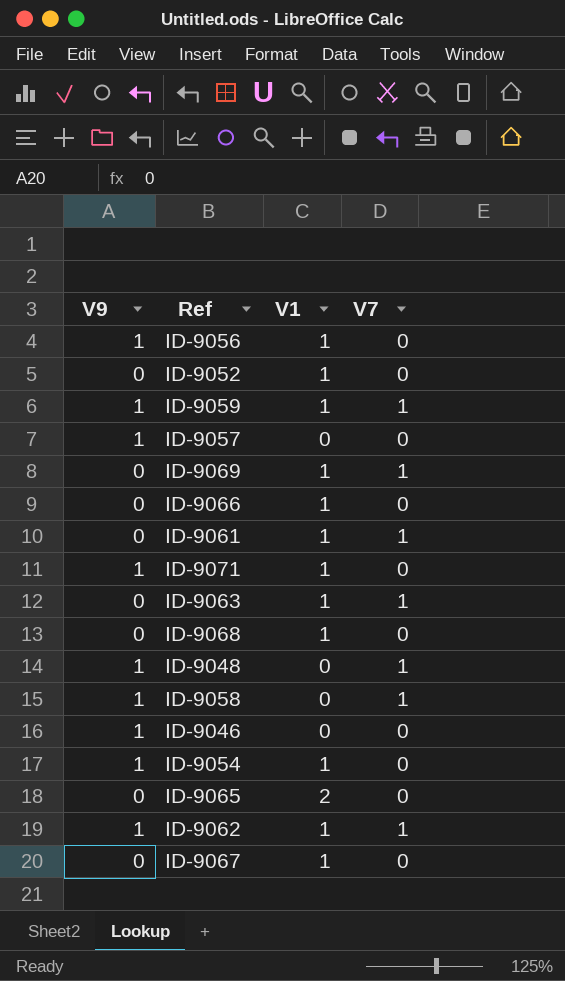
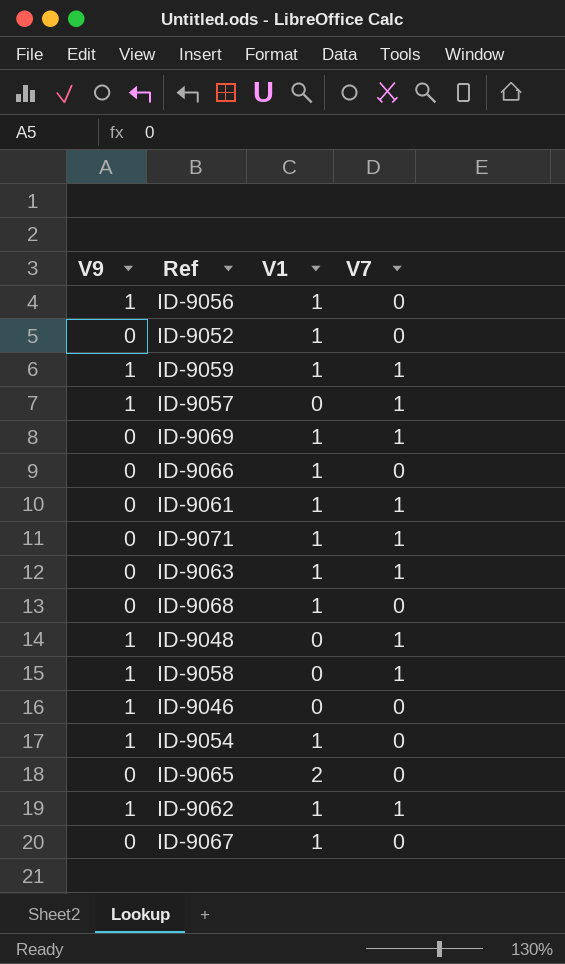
ID-9057 | V7: 0 -> 1
ID-9071 | V9: 1 -> 0
ID-9071 | V7: 0 -> 1

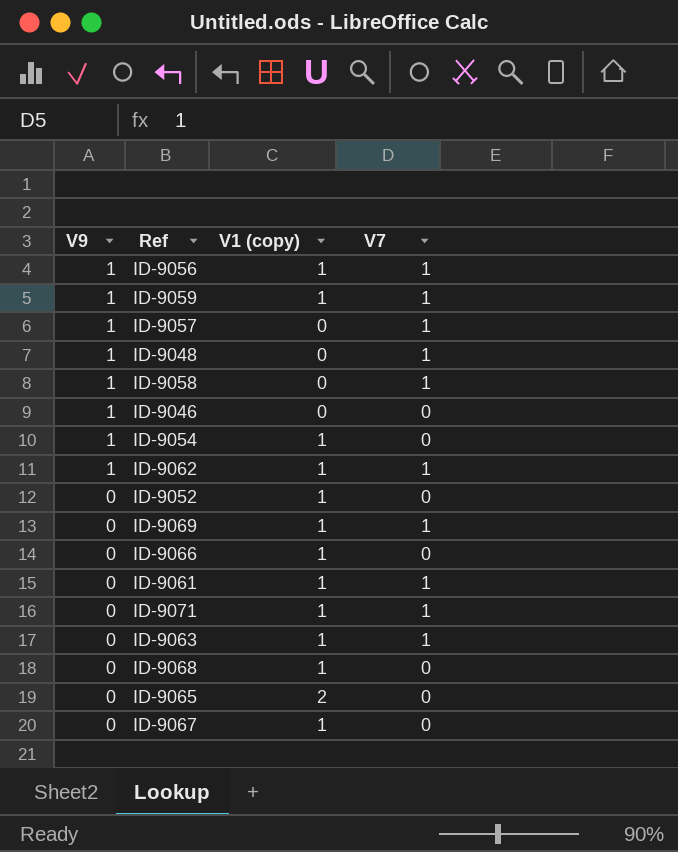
row order: none -> V9 descending
column name: V1 -> V1 (copy)
ID-9056 | V7: 0 -> 1

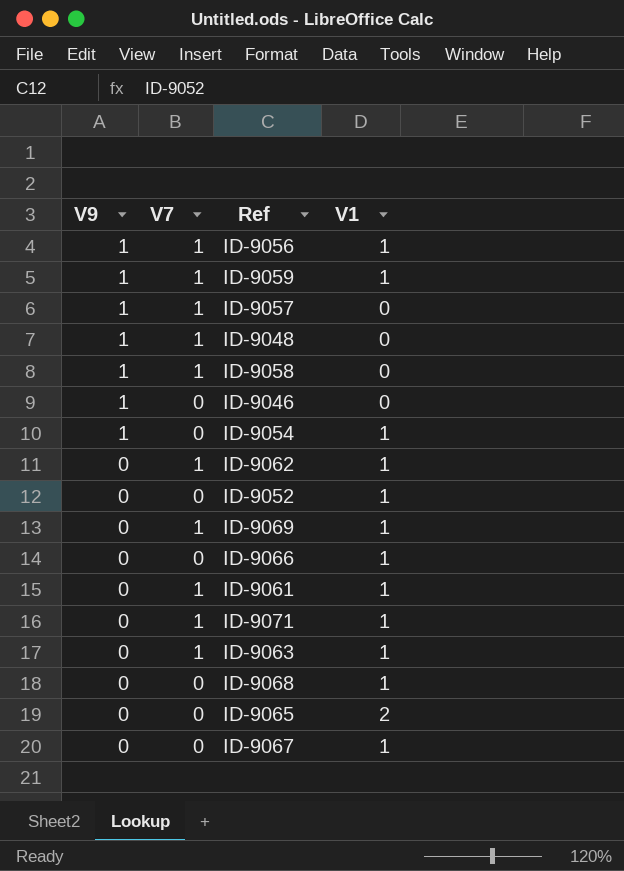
column V7 | position: 4 -> 2
column name: V1 (copy) -> V1
ID-9062 | V9: 1 -> 0

